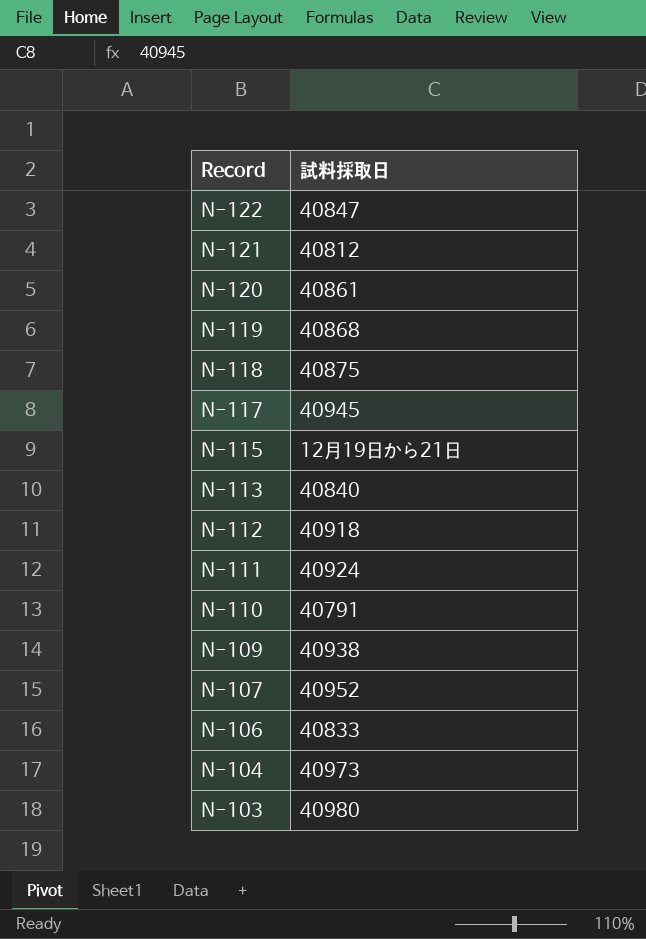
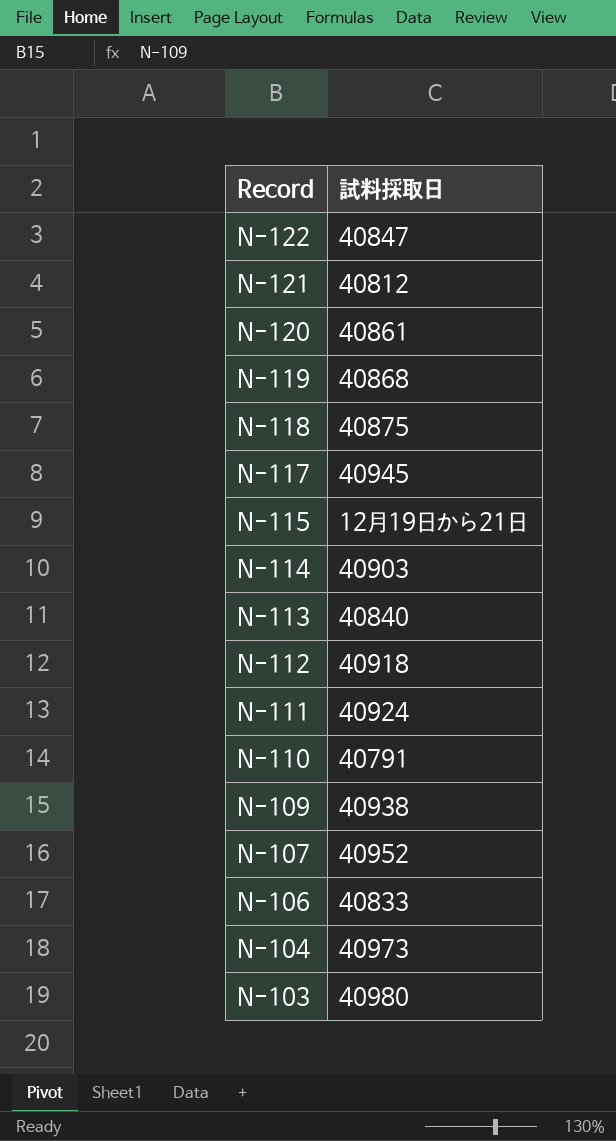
row N-114: none -> 40903

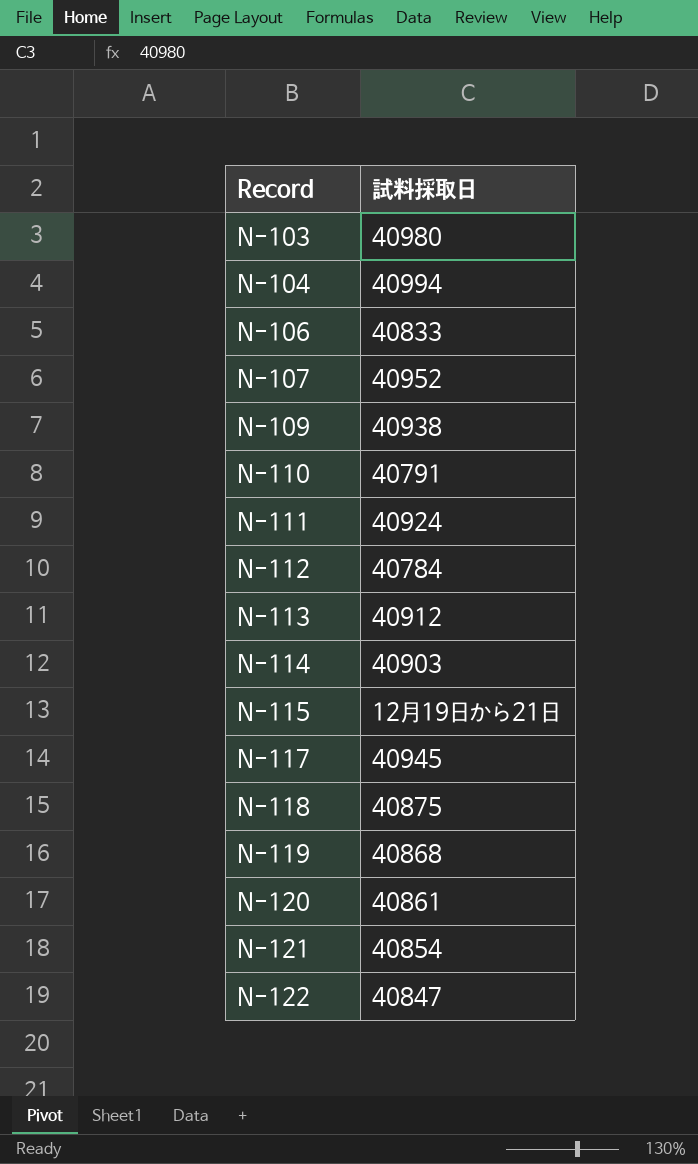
row order: Record descending -> Record ascending
N-104 | 試料採取日: 40973 -> 40994
N-112 | 試料採取日: 40918 -> 40784
N-113 | 試料採取日: 40840 -> 40912
N-121 | 試料採取日: 40812 -> 40854

